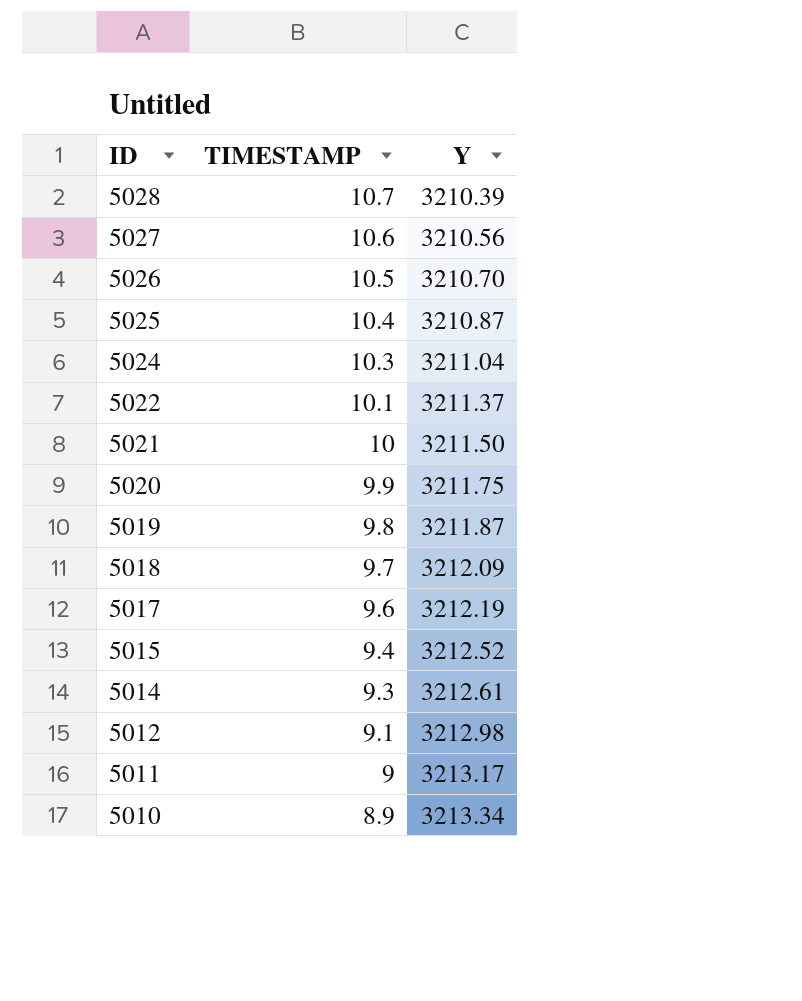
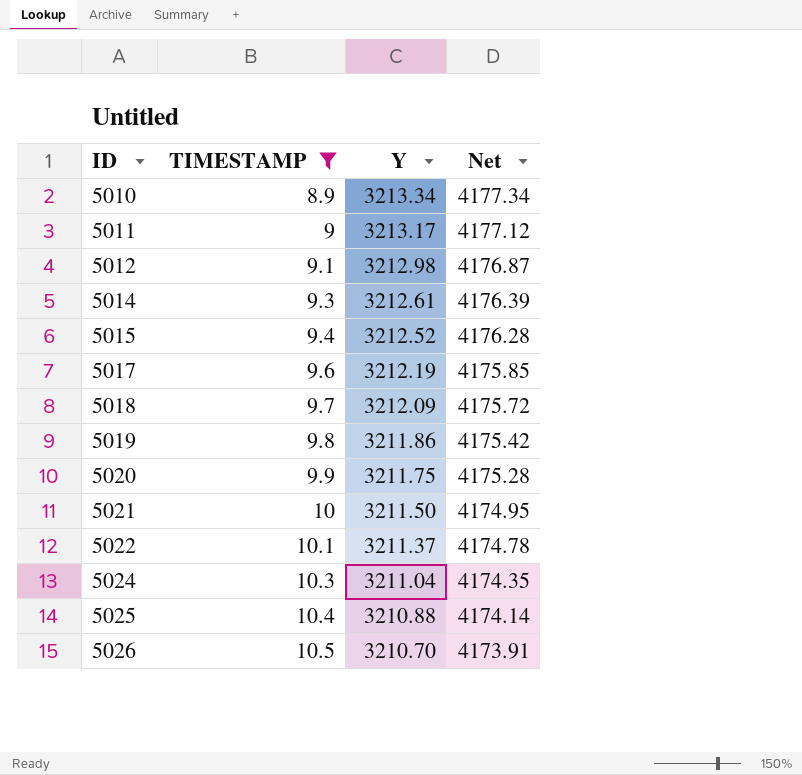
filter: none -> TIMESTAMP <= 10.5
row order: ID descending -> ID ascending
column Net | formula: none -> [Y] * 1.3
5019 | Y: 3211.87 -> 3211.86
5025 | Y: 3210.87 -> 3210.88

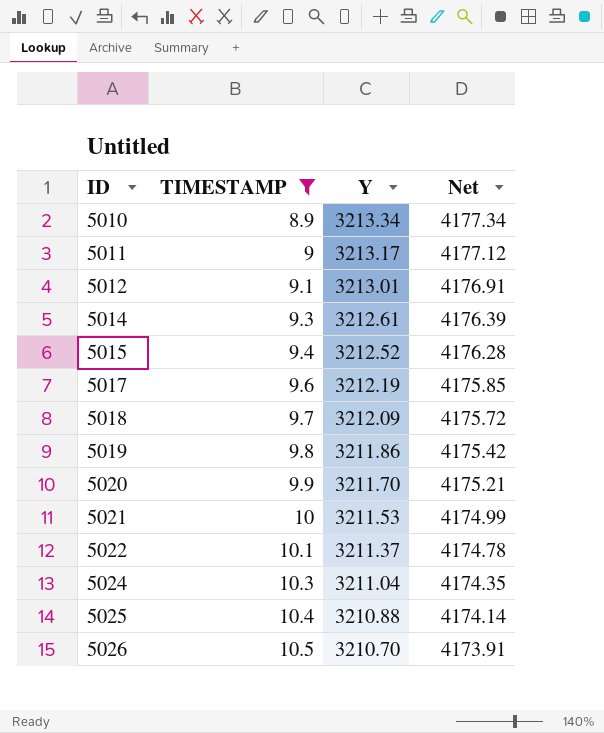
5012 | Y: 3212.98 -> 3213.01
5012 | Net: 4176.87 -> 4176.91
5020 | Y: 3211.75 -> 3211.70
5020 | Net: 4175.28 -> 4175.21
5021 | Y: 3211.50 -> 3211.53
5021 | Net: 4174.95 -> 4174.99

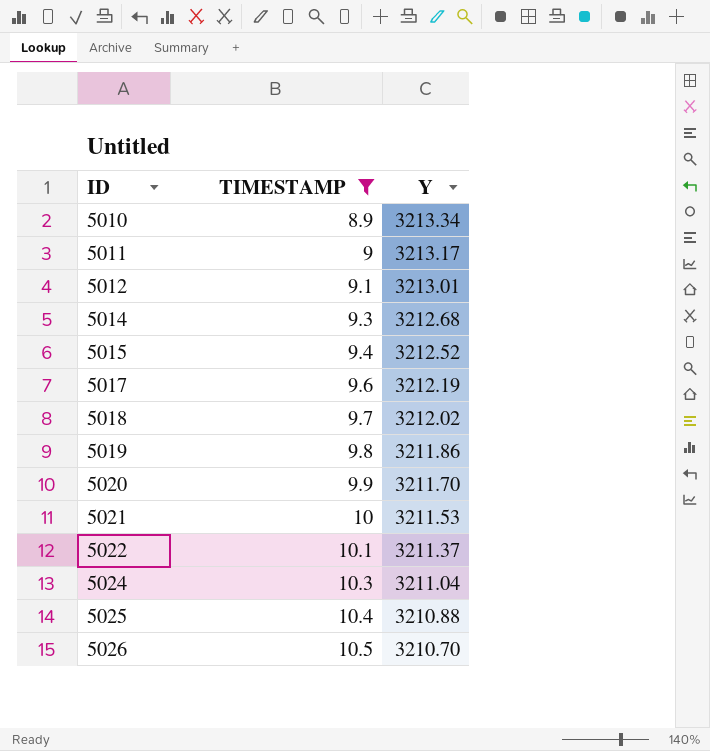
column Net | formula: [Y] * 1.3 -> none
5014 | Y: 3212.61 -> 3212.68
5018 | Y: 3212.09 -> 3212.02

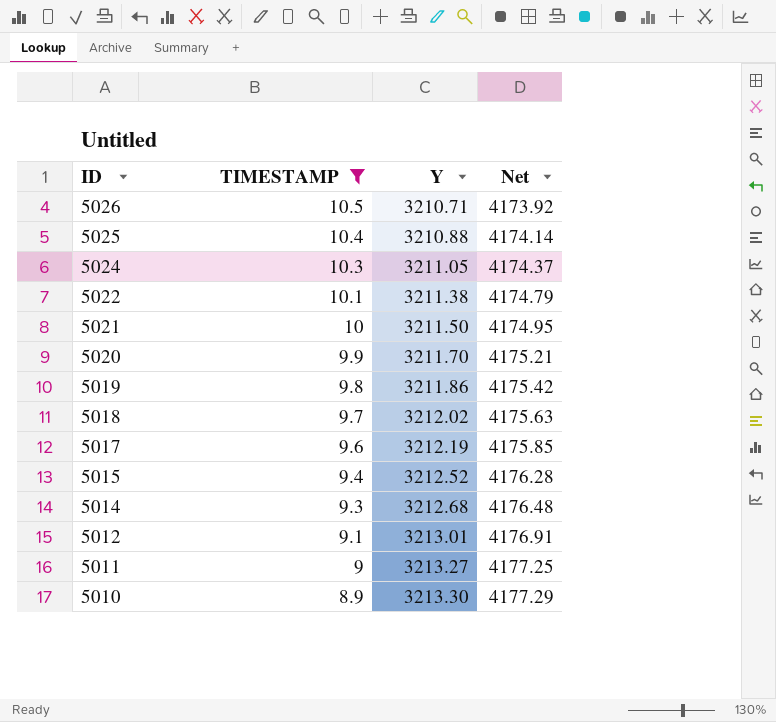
row order: ID ascending -> ID descending
column Net | formula: none -> [Y] * 1.3
5026 | Y: 3210.70 -> 3210.71
5024 | Y: 3211.04 -> 3211.05
5022 | Y: 3211.37 -> 3211.38
5021 | Y: 3211.53 -> 3211.50
5011 | Y: 3213.17 -> 3213.27
5010 | Y: 3213.34 -> 3213.30

